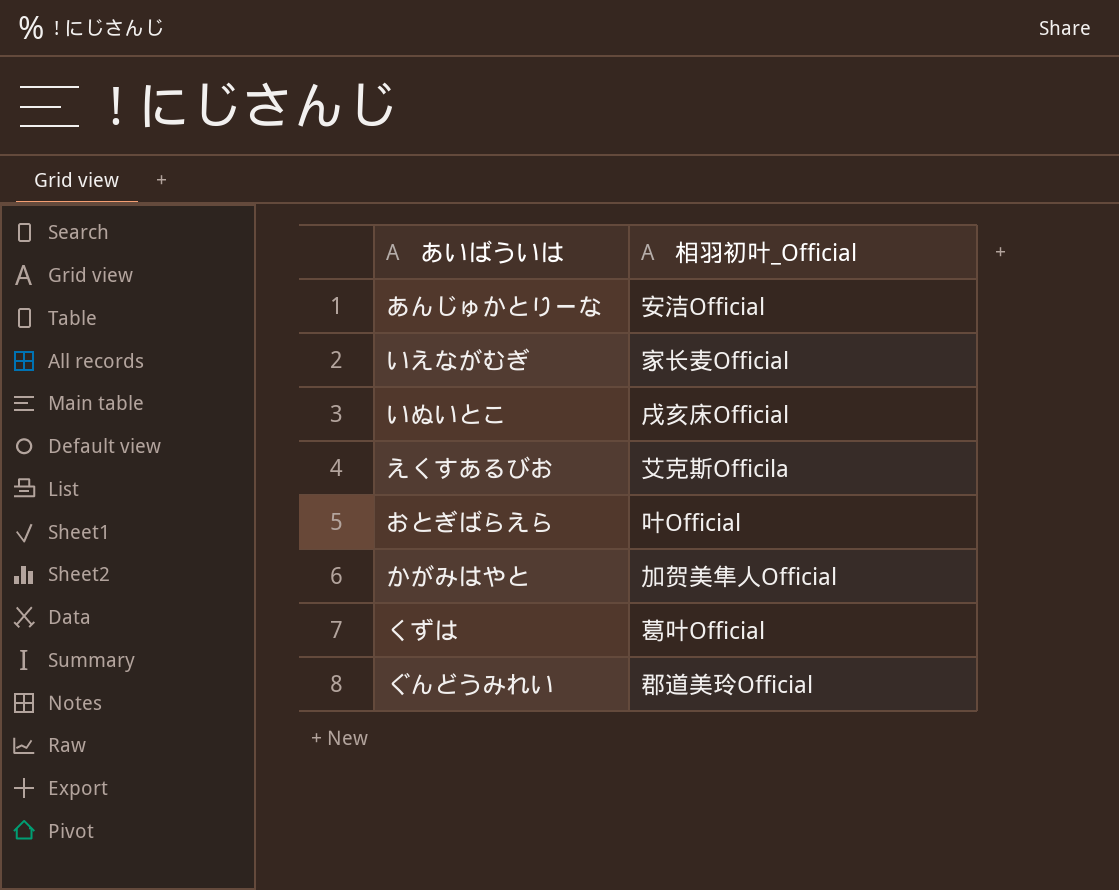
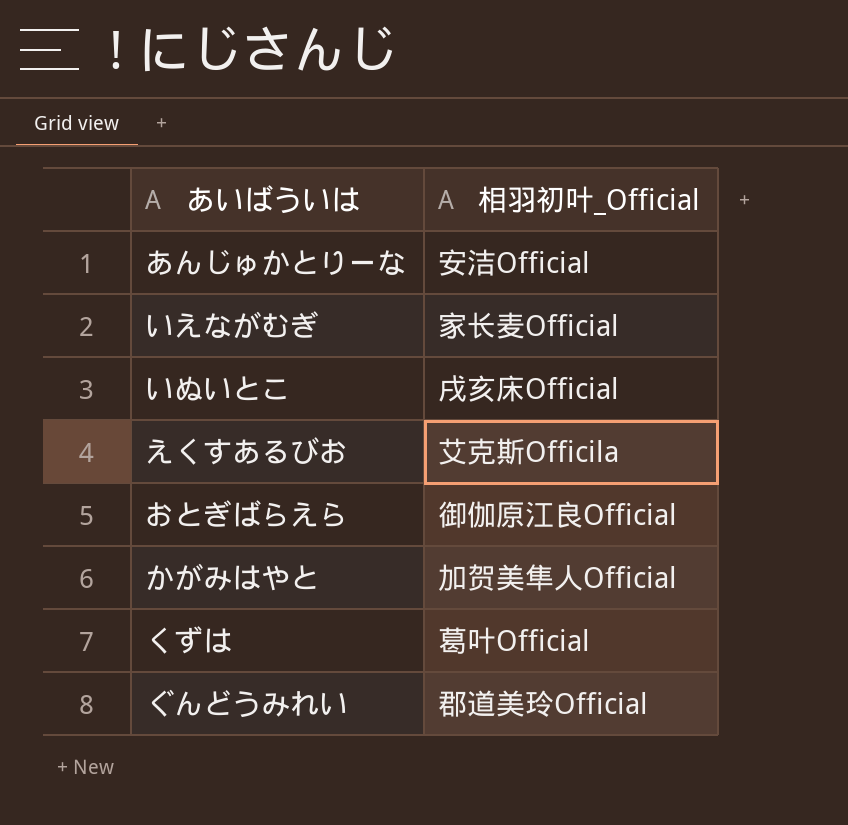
おとぎばらえら | 相羽初叶_Official: 叶Official -> 御伽原江良Official

